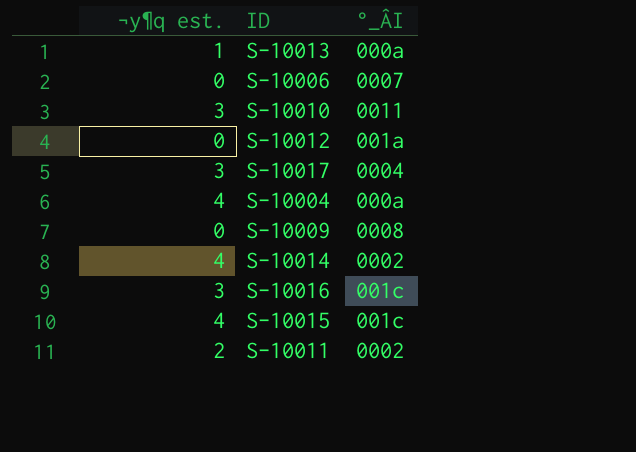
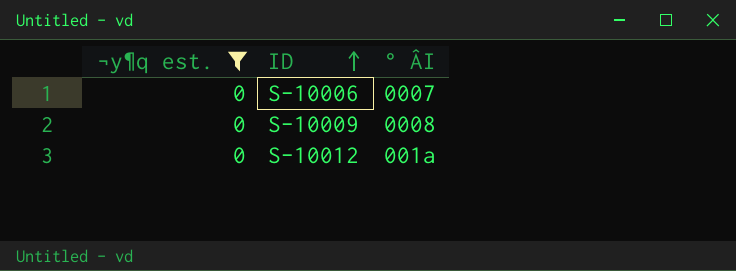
filter: none -> ¬y¶q est. = 0
row order: none -> ID ascending
column name: °_ÂI -> ° ÂI

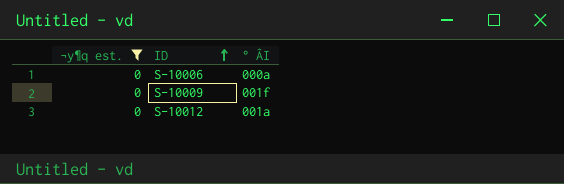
S-10006 | ° ÂI: 0007 -> 000a
S-10009 | ° ÂI: 0008 -> 001f

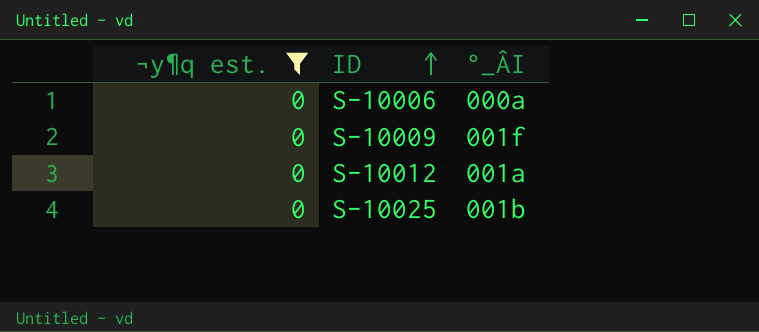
column name: ° ÂI -> °_ÂI
row S-10025: none -> 0 | 001b

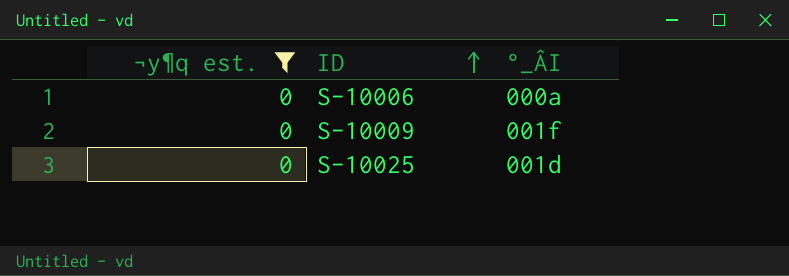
row S-10012: 0 | 001a -> none
S-10025 | °_ÂI: 001b -> 001d

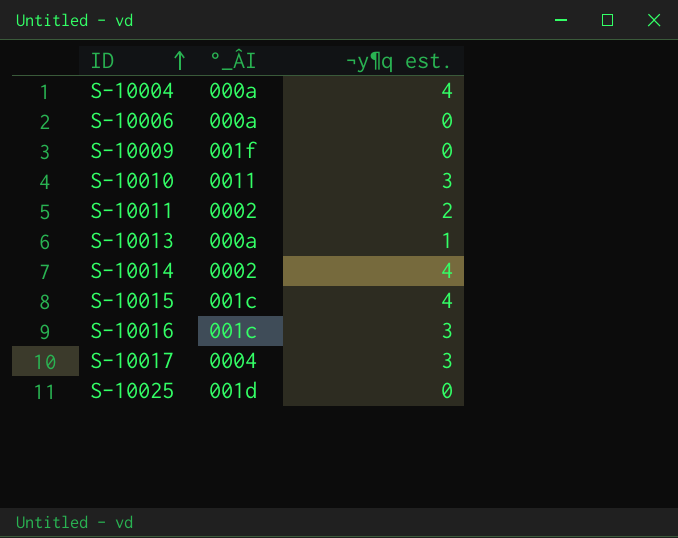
filter: ¬y¶q est. = 0 -> none
column ¬y¶q est. | position: 1 -> 3

